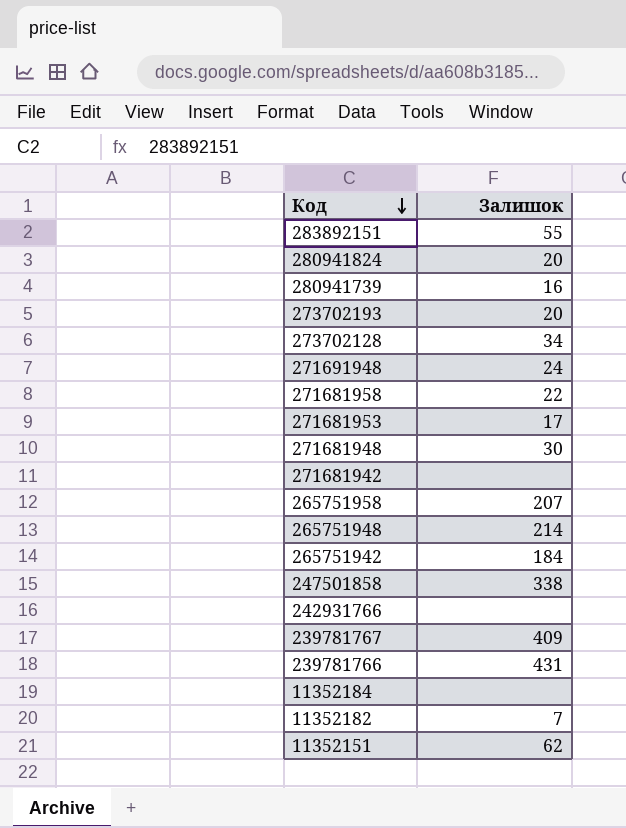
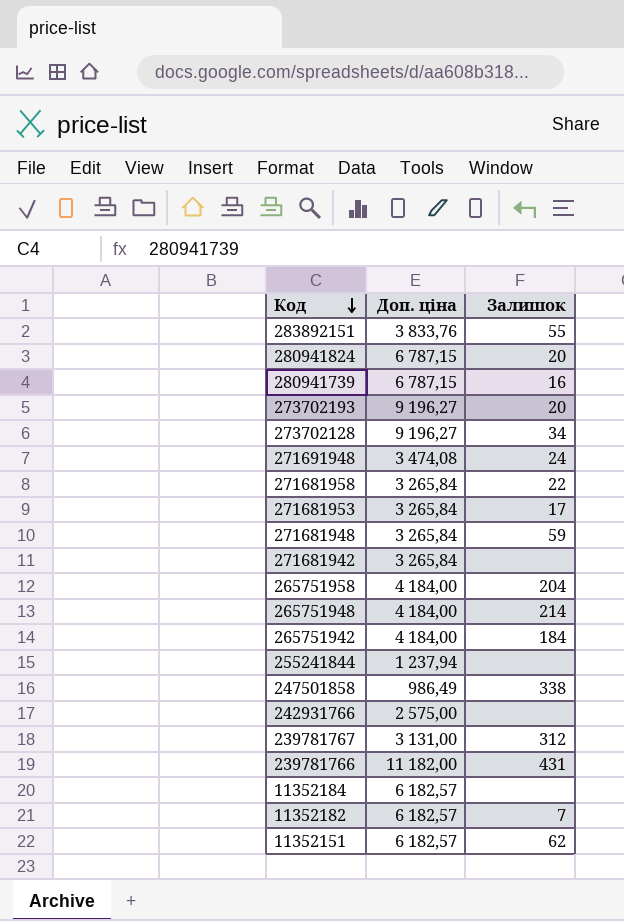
column Доп. ціна | position: none -> 2
271681948 | Залишок: 30 -> 59
265751958 | Залишок: 207 -> 204
row 255241844: none -> 1 237,94 | none
239781767 | Залишок: 409 -> 312

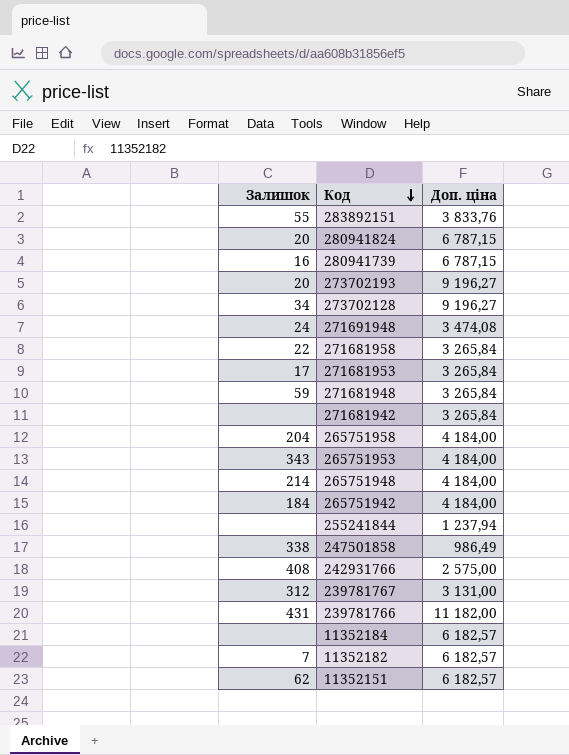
column Залишок | position: 3 -> 1
row 265751953: none -> 343 | 4 184,00
242931766 | Залишок: none -> 408

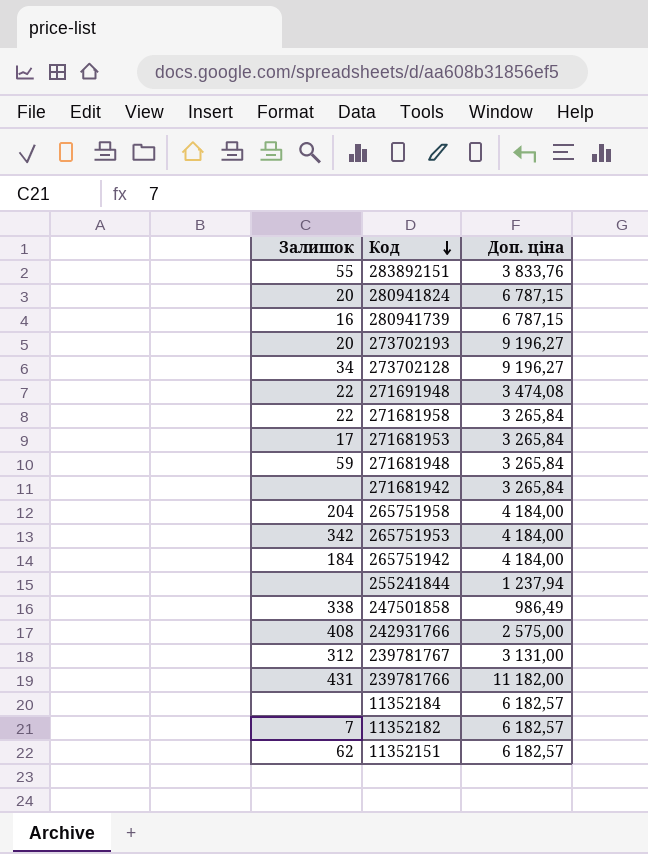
row 265751948: 214 | 4 184,00 -> none
271691948 | Залишок: 24 -> 22
265751953 | Залишок: 343 -> 342

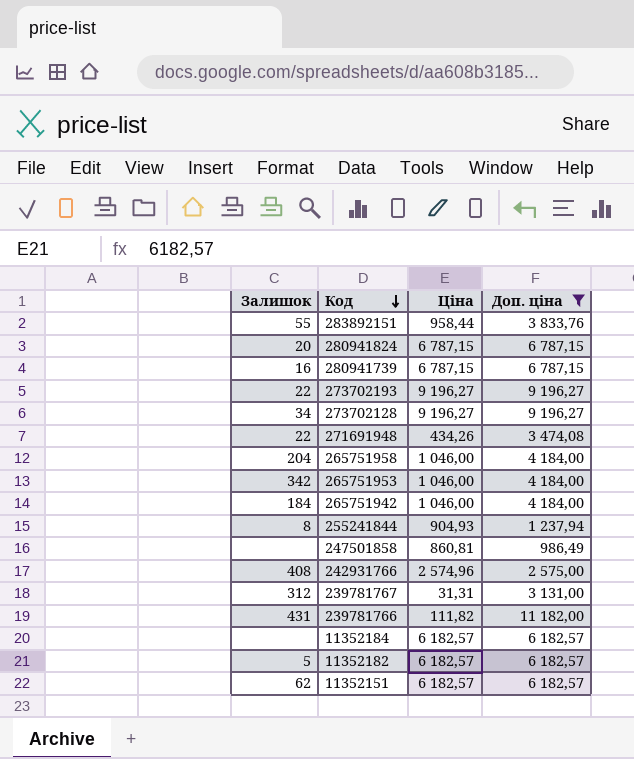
filter: none -> Доп. ціна != 3 265,84
column Ціна | position: none -> 3
273702193 | Залишок: 20 -> 22
255241844 | Залишок: none -> 8
247501858 | Залишок: 338 -> none
11352182 | Залишок: 7 -> 5

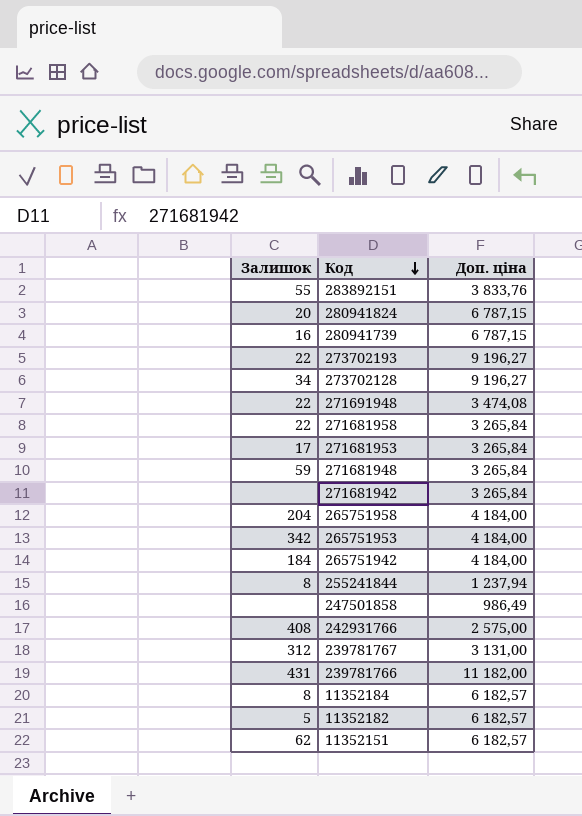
filter: Доп. ціна != 3 265,84 -> none
column Ціна | position: 3 -> none
11352184 | Залишок: none -> 8

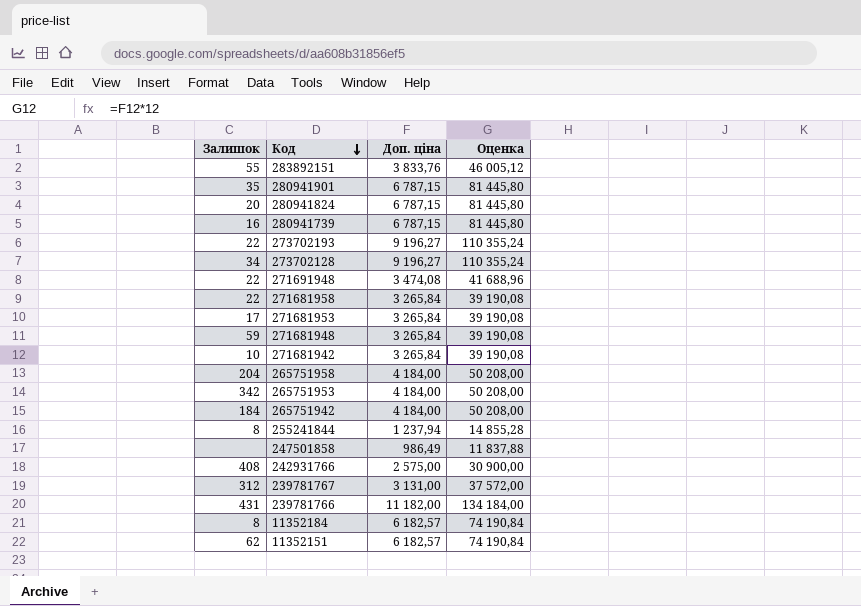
column Оценка | formula: none -> [Доп. ціна] * 12
row 11352182: 5 | 6 182,57 -> none
row 280941901: none -> 35 | 6 787,15 | 81 445,80
271681942 | Залишок: none -> 10

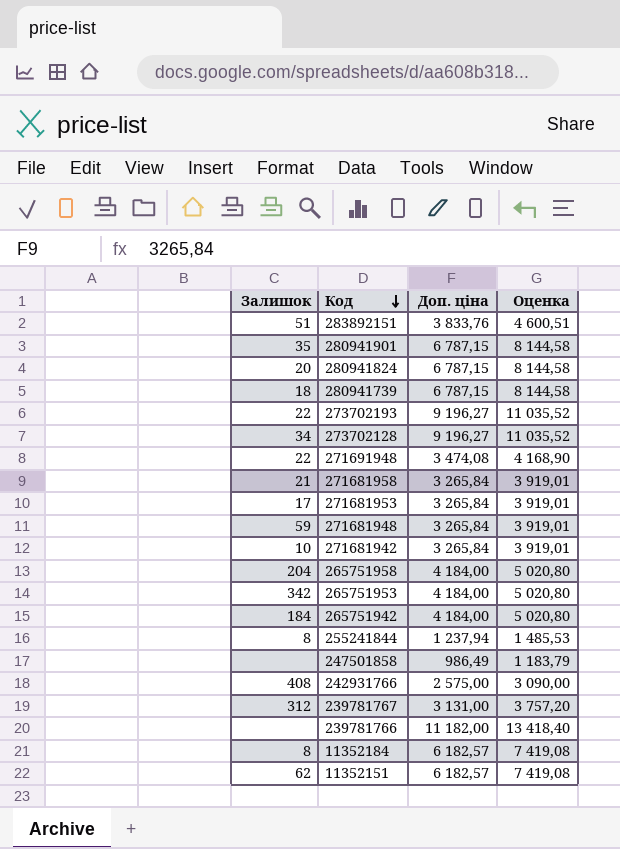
column Оценка | formula: [Доп. ціна] * 12 -> [Доп. ціна] * 1,2
283892151 | Залишок: 55 -> 51
280941739 | Залишок: 16 -> 18
271681958 | Залишок: 22 -> 21
239781766 | Залишок: 431 -> none

